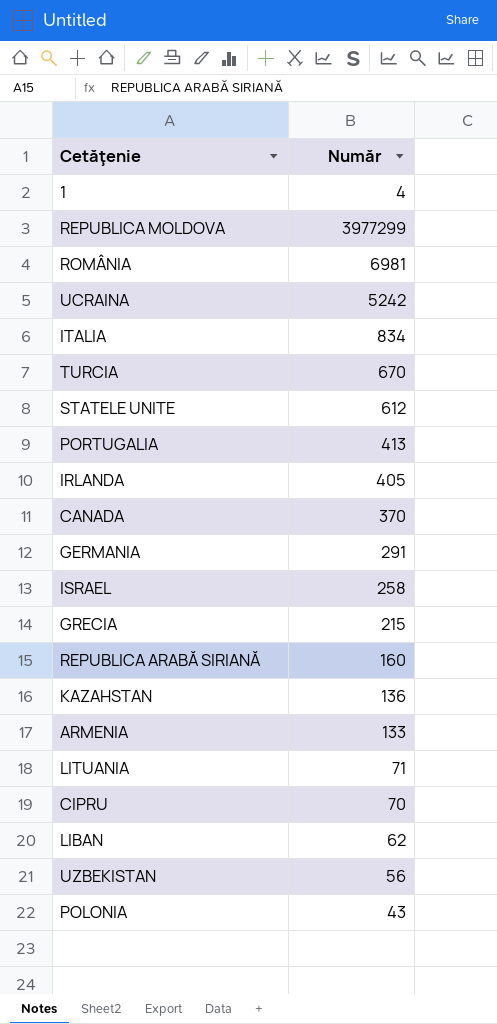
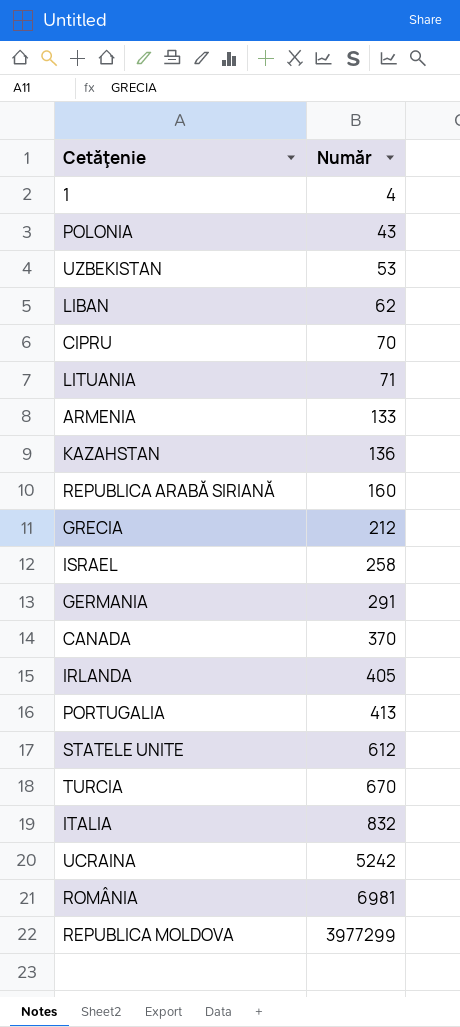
row order: none -> Număr ascending
UZBEKISTAN | Număr: 56 -> 53
GRECIA | Număr: 215 -> 212
ITALIA | Număr: 834 -> 832

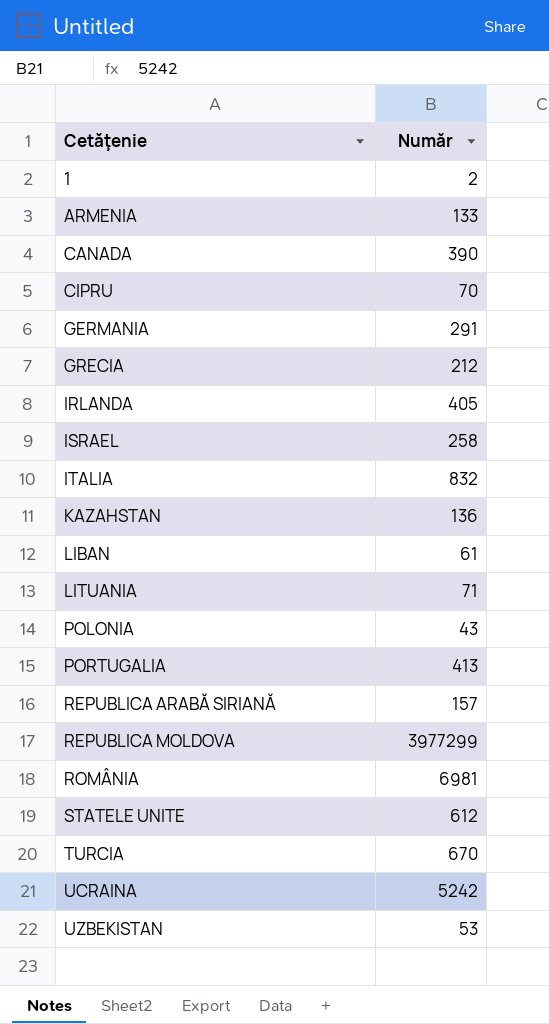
row order: Număr ascending -> Cetăţenie ascending
1 | Număr: 4 -> 2
CANADA | Număr: 370 -> 390
LIBAN | Număr: 62 -> 61
REPUBLICA ARABĂ SIRIANĂ | Număr: 160 -> 157

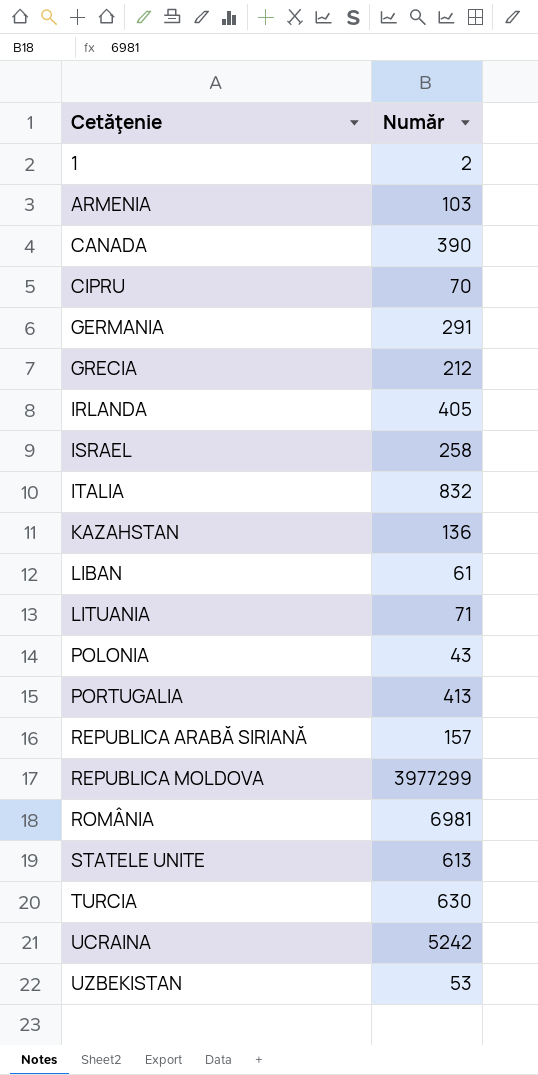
ARMENIA | Număr: 133 -> 103
STATELE UNITE | Număr: 612 -> 613
TURCIA | Număr: 670 -> 630

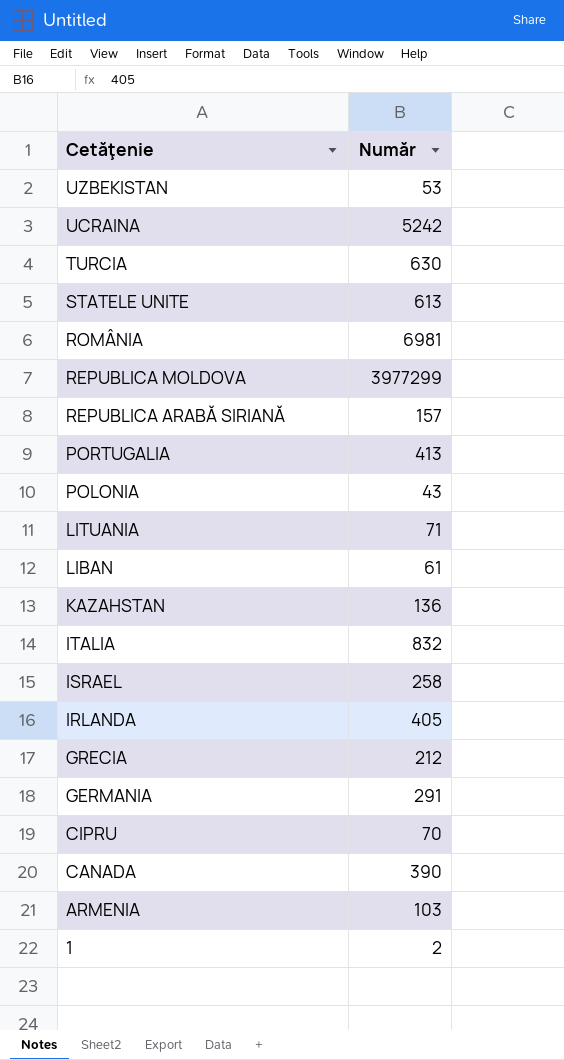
row order: Cetăţenie ascending -> Cetăţenie descending

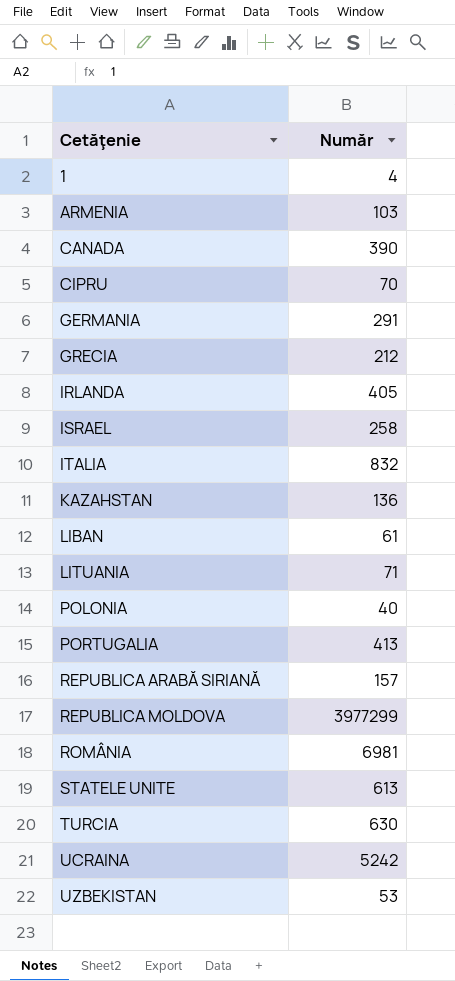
row order: Cetăţenie descending -> Cetăţenie ascending
1 | Număr: 2 -> 4
POLONIA | Număr: 43 -> 40

